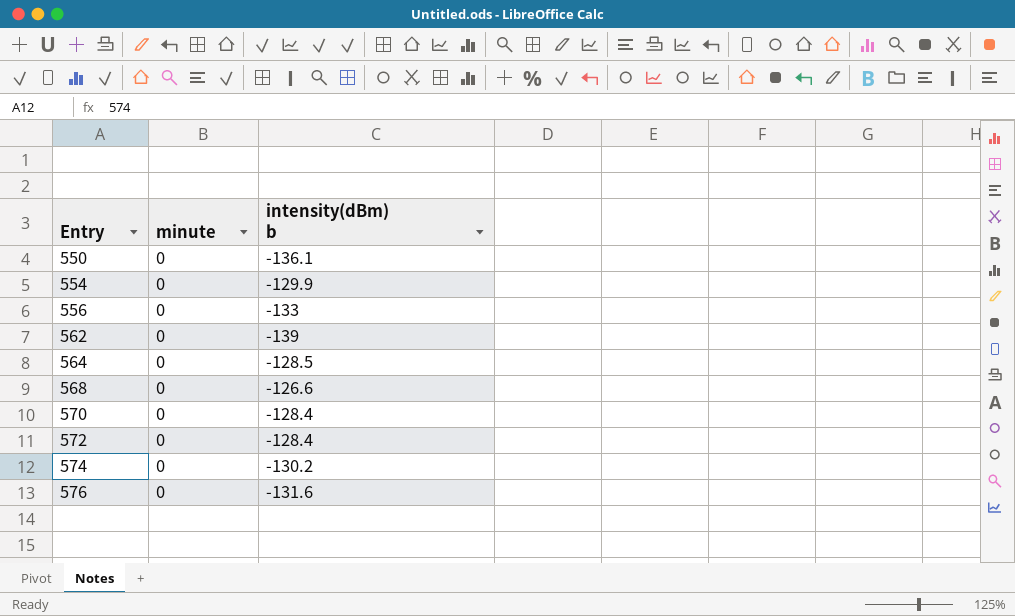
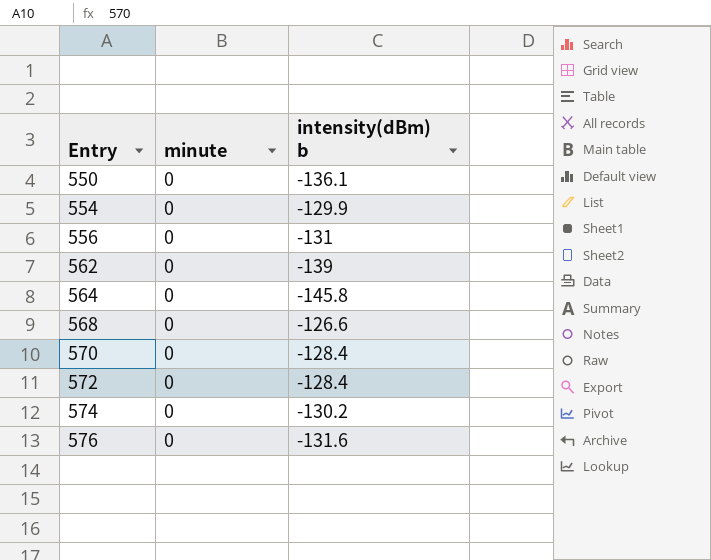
556 | intensity(dBm) b: -133 -> -131
564 | intensity(dBm) b: -128.5 -> -145.8

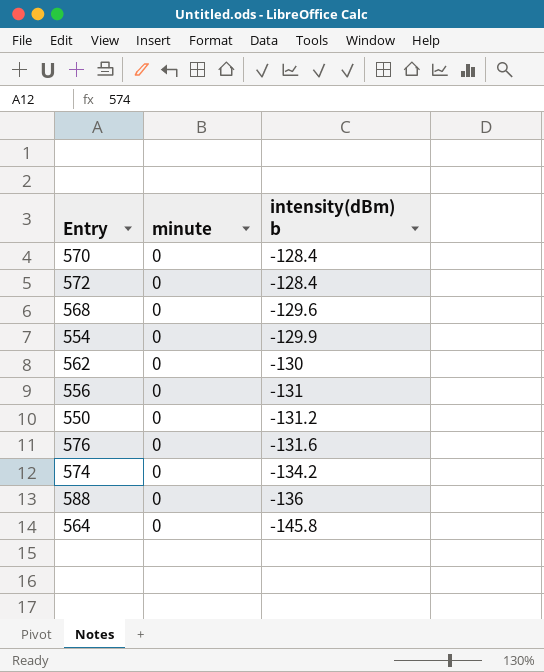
row order: Entry ascending -> intensity(dBm) b descending
568 | intensity(dBm) b: -126.6 -> -129.6
562 | intensity(dBm) b: -139 -> -130
550 | intensity(dBm) b: -136.1 -> -131.2
574 | intensity(dBm) b: -130.2 -> -134.2
row 588: none -> 0 | -136

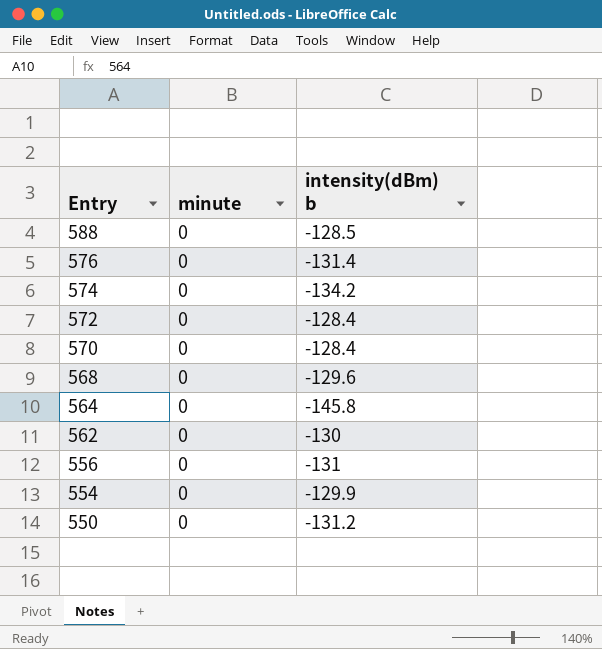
row order: intensity(dBm) b descending -> Entry descending
588 | intensity(dBm) b: -136 -> -128.5
576 | intensity(dBm) b: -131.6 -> -131.4

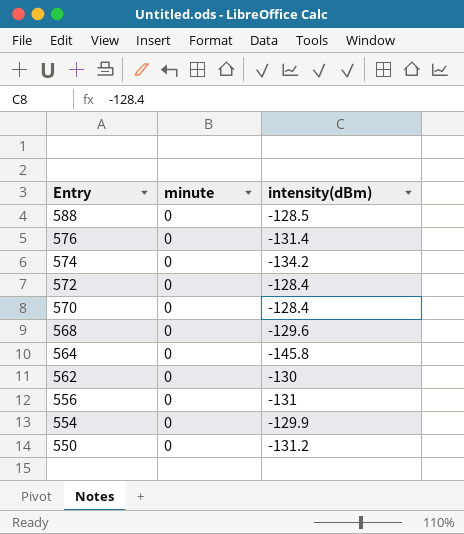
column name: intensity(dBm) b -> intensity(dBm)

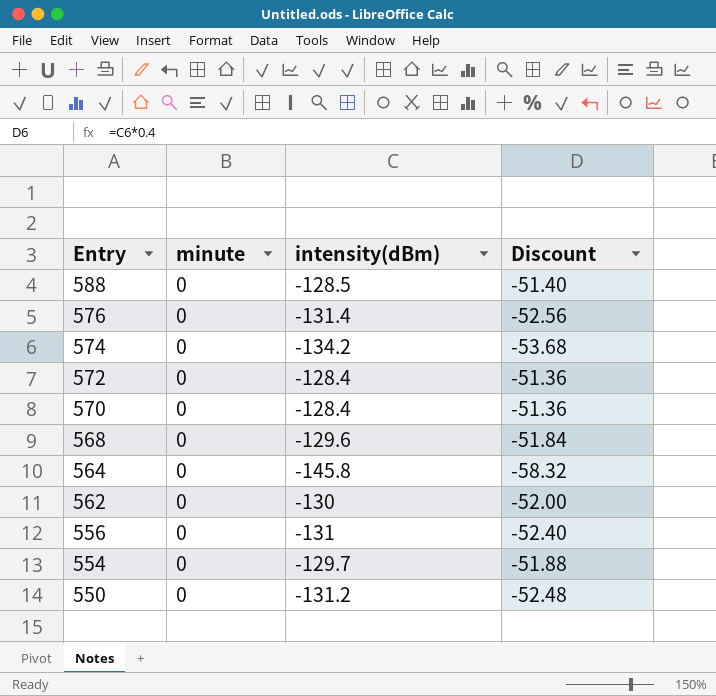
column Discount | formula: none -> [intensity(dBm)] * 0.4
554 | intensity(dBm): -129.9 -> -129.7

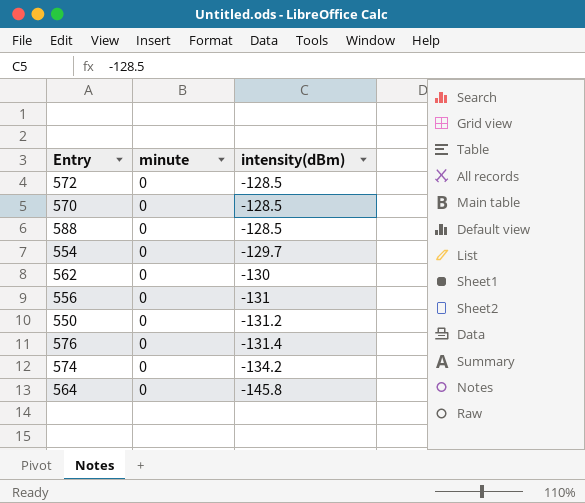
row order: Entry descending -> intensity(dBm) descending
column Discount | formula: [intensity(dBm)] * 0.4 -> none
row 568: 0 | -129.6 | -51.84 -> none
572 | intensity(dBm): -128.4 -> -128.5
570 | intensity(dBm): -128.4 -> -128.5

